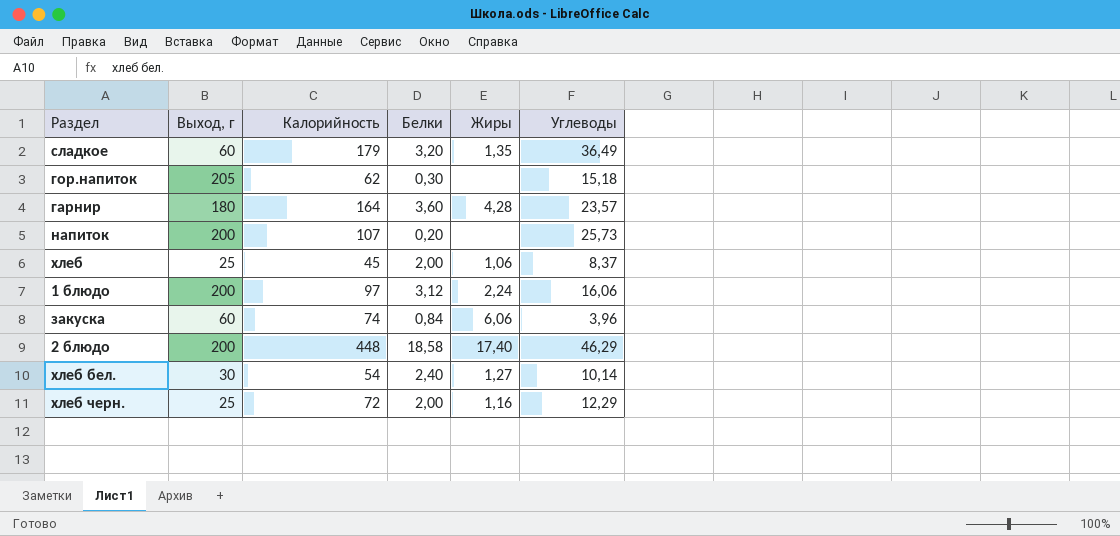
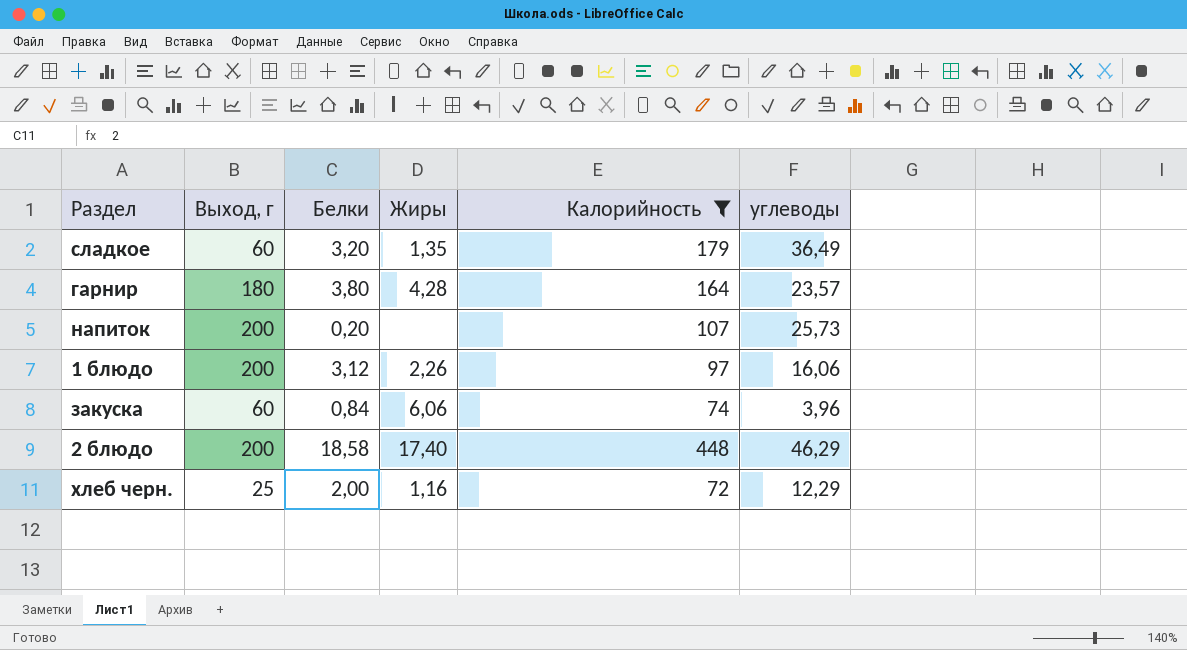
filter: none -> Калорийность >= 72
column Калорийность | position: 3 -> 5
column name: Углеводы -> углеводы
гарнир | Белки: 3,60 -> 3,80
1 блюдо | Жиры: 2,24 -> 2,26

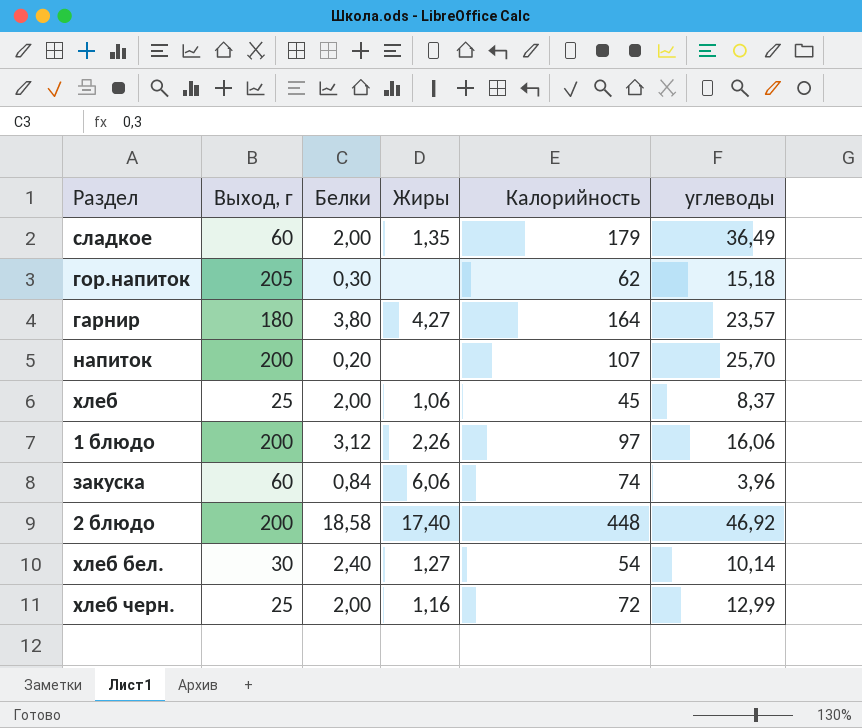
filter: Калорийность >= 72 -> none
сладкое | Белки: 3,20 -> 2,00
гарнир | Жиры: 4,28 -> 4,27
напиток | углеводы: 25,73 -> 25,70
2 блюдо | углеводы: 46,29 -> 46,92
хлеб черн. | углеводы: 12,29 -> 12,99

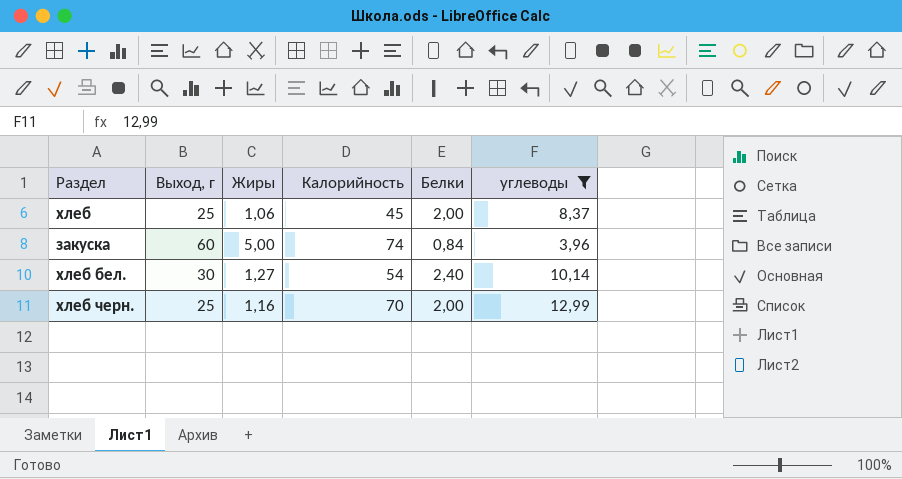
filter: none -> углеводы <= 12,99
column Белки | position: 3 -> 5
закуска | Жиры: 6,06 -> 5,00
хлеб черн. | Калорийность: 72 -> 70

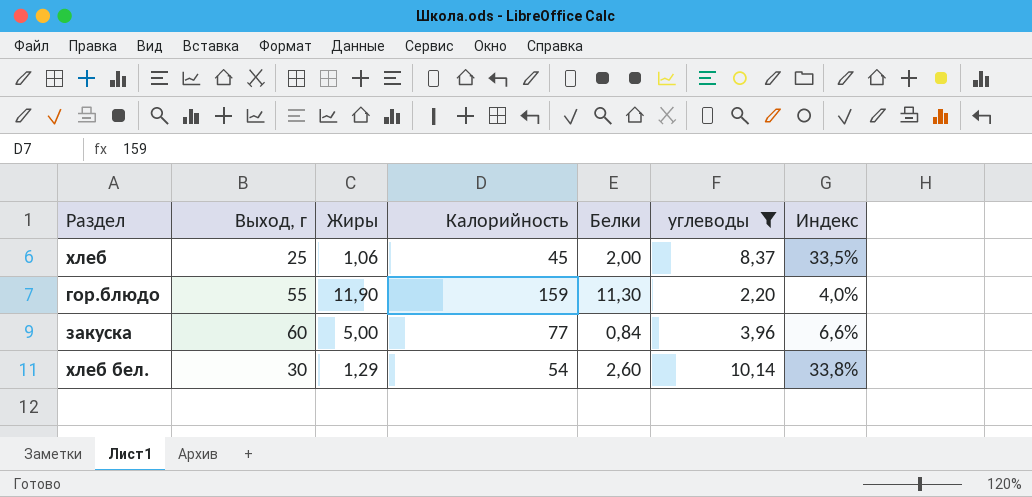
column Индекс | formula: none -> [углеводы] / [Выход, г]
row хлеб черн.: 25 | 1,16 | 70 | 2,00 | 12,99 -> none
row гор.блюдо: none -> 55 | 11,90 | 159 | 11,30 | 2,20 | 4,0%
закуска | Калорийность: 74 -> 77
хлеб бел. | Жиры: 1,27 -> 1,29
хлеб бел. | Белки: 2,40 -> 2,60

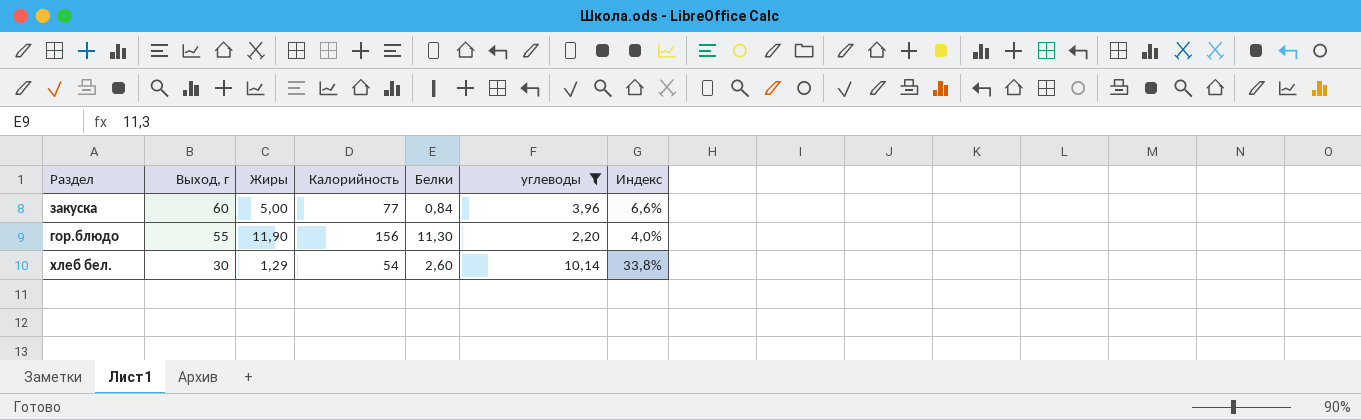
row order: none -> Выход, г descending
row хлеб: 25 | 1,06 | 45 | 2,00 | 8,37 | 33,5% -> none
гор.блюдо | Калорийность: 159 -> 156

